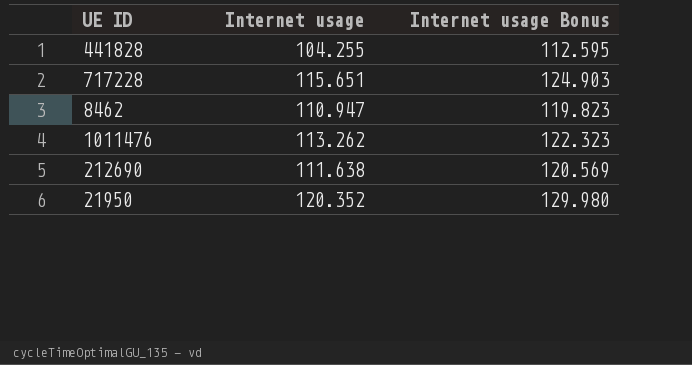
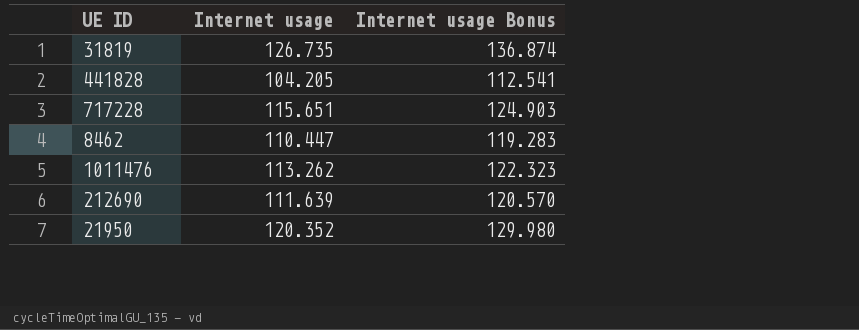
row 31819: none -> 126.735 | 136.874
441828 | Internet usage: 104.255 -> 104.205
441828 | Internet usage Bonus: 112.595 -> 112.541
8462 | Internet usage: 110.947 -> 110.447
8462 | Internet usage Bonus: 119.823 -> 119.283
212690 | Internet usage: 111.638 -> 111.639
212690 | Internet usage Bonus: 120.569 -> 120.570

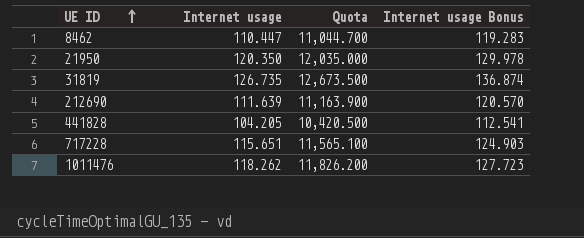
row order: none -> UE ID ascending
column Quota | formula: none -> [Internet usage] * 100
21950 | Internet usage: 120.352 -> 120.350
21950 | Internet usage Bonus: 129.980 -> 129.978
1011476 | Internet usage: 113.262 -> 118.262
1011476 | Internet usage Bonus: 122.323 -> 127.723

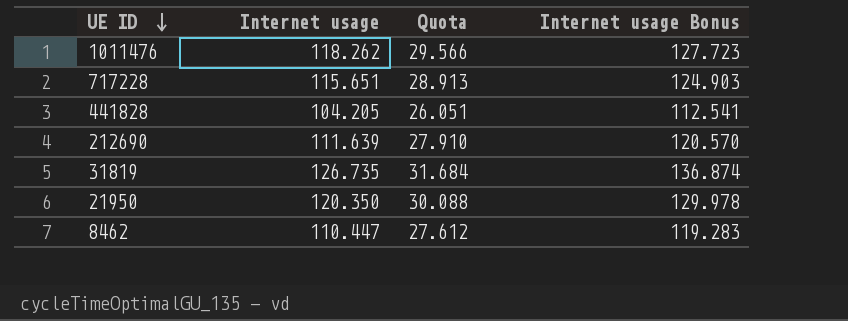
row order: UE ID ascending -> UE ID descending
column Quota | formula: [Internet usage] * 100 -> [Internet usage] * 0.25

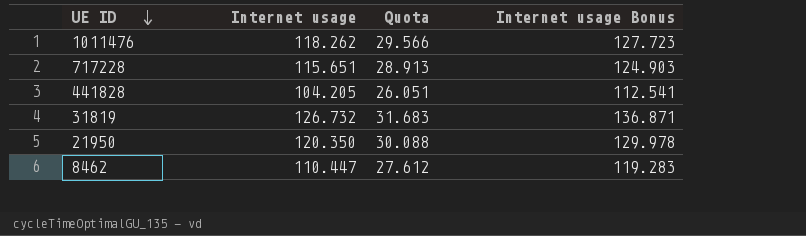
row 212690: 111.639 | 27.910 | 120.570 -> none
31819 | Internet usage: 126.735 -> 126.732
31819 | Quota: 31.684 -> 31.683
31819 | Internet usage Bonus: 136.874 -> 136.871

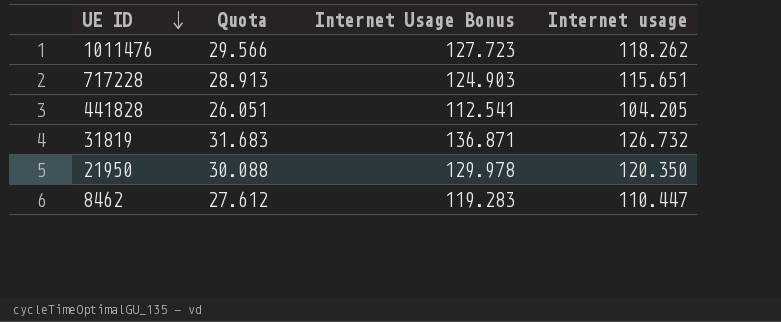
column name: Internet usage Bonus -> Internet Usage Bonus
column Internet usage | position: 2 -> 4

